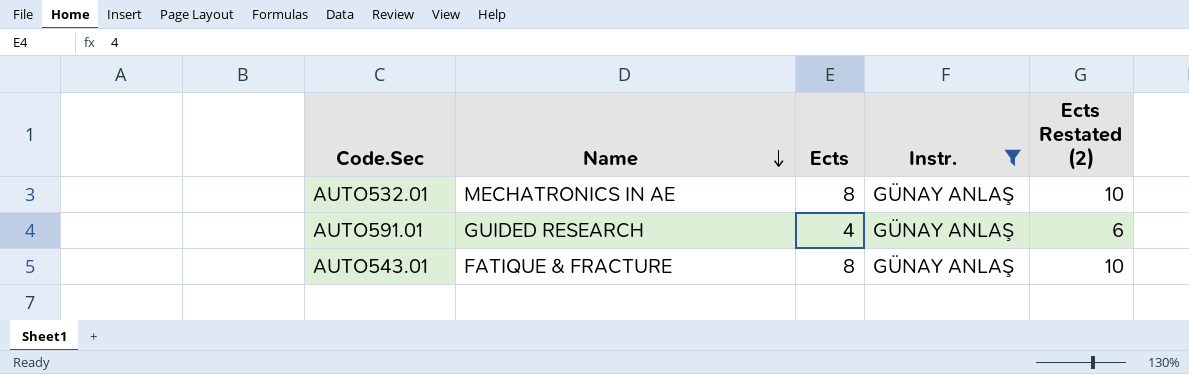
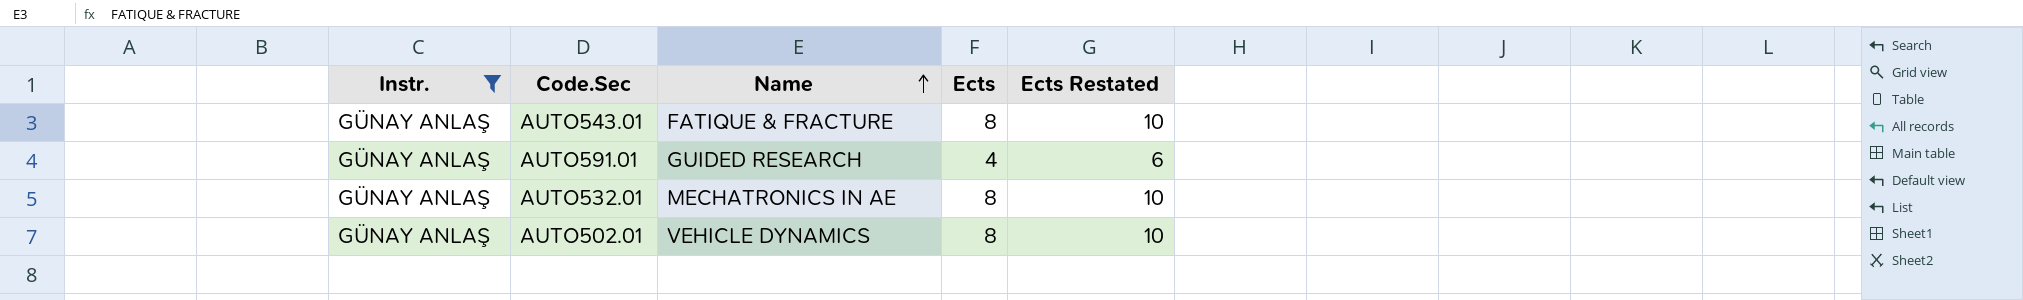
row order: Name descending -> Name ascending
column Instr. | position: 4 -> 1
column name: Ects Restated (2) -> Ects Restated
row AUTO502.01: none -> GÜNAY ANLAŞ | VEHICLE DYNAMICS | 8 | 10

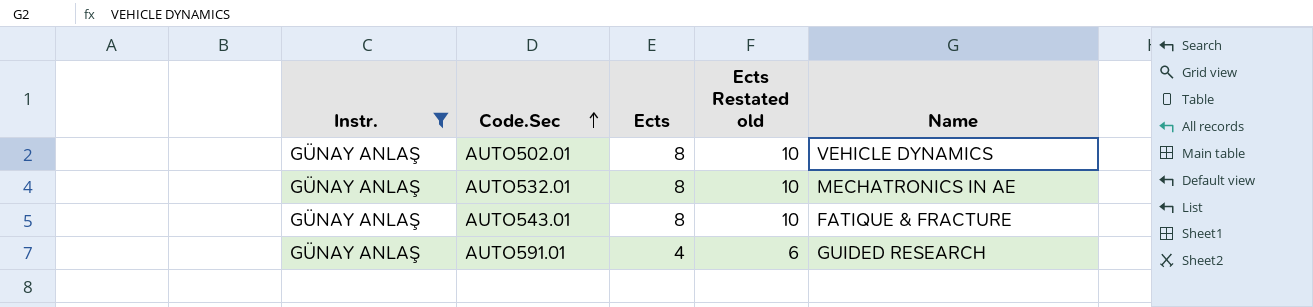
row order: Name ascending -> Code.Sec ascending
column name: Ects Restated -> Ects Restated old
column Name | position: 3 -> 5

